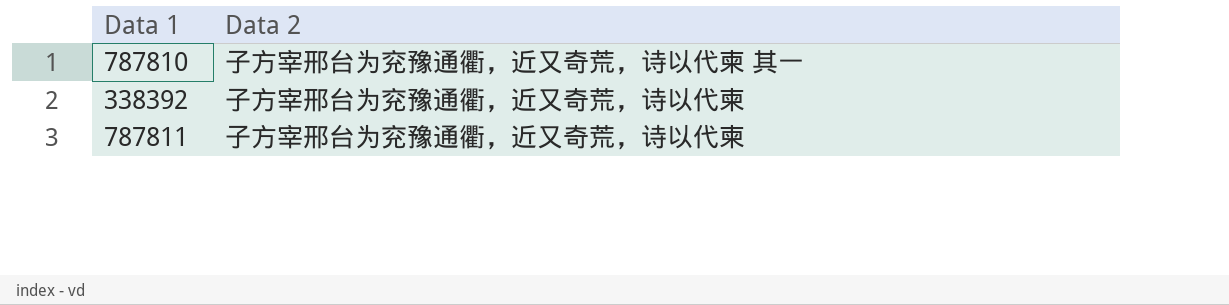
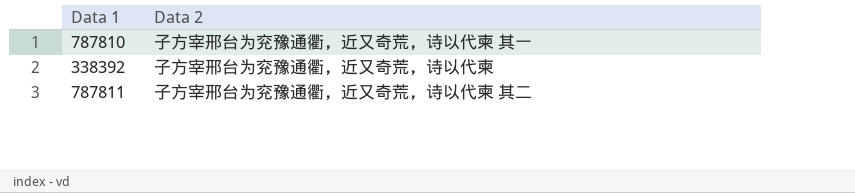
787811 | Data 2: 子方宰邢台为兖豫通衢，近又奇荒，诗以代柬 -> 子方宰邢台为兖豫通衢，近又奇荒，诗以代柬 其二

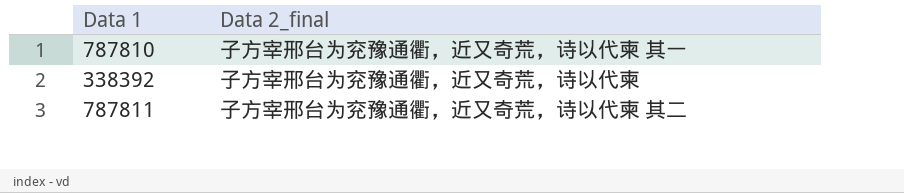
column name: Data 2 -> Data 2_final

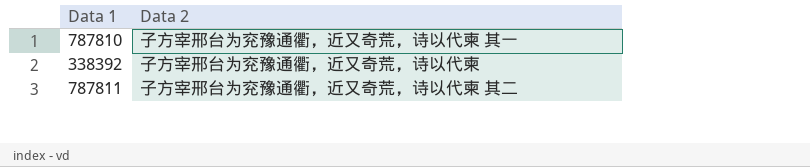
column name: Data 2_final -> Data 2

